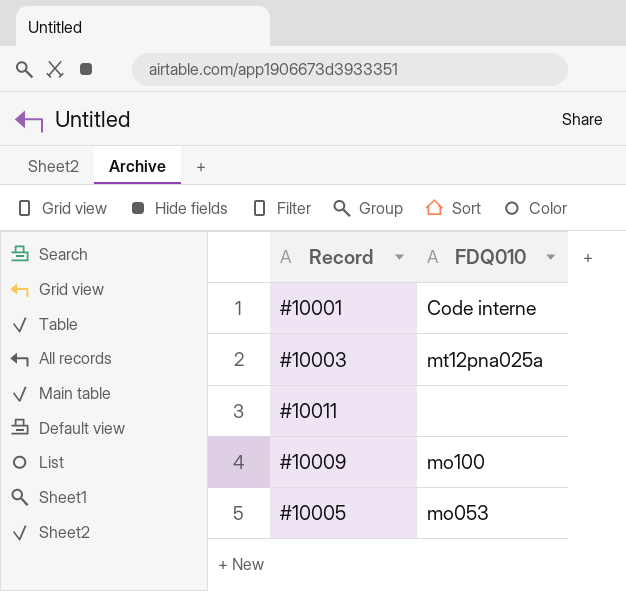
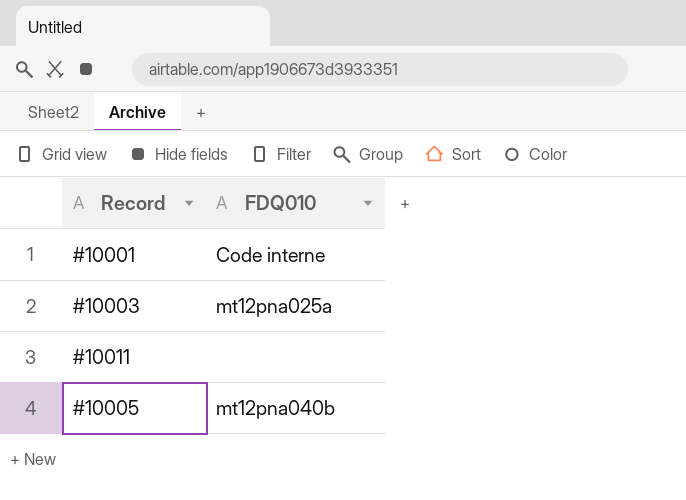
row #10009: mo100 -> none
#10005 | FDQ010: mo053 -> mt12pna040b

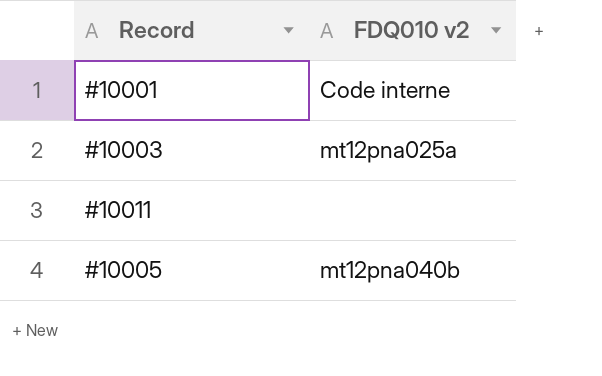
column name: FDQ010 -> FDQ010 v2

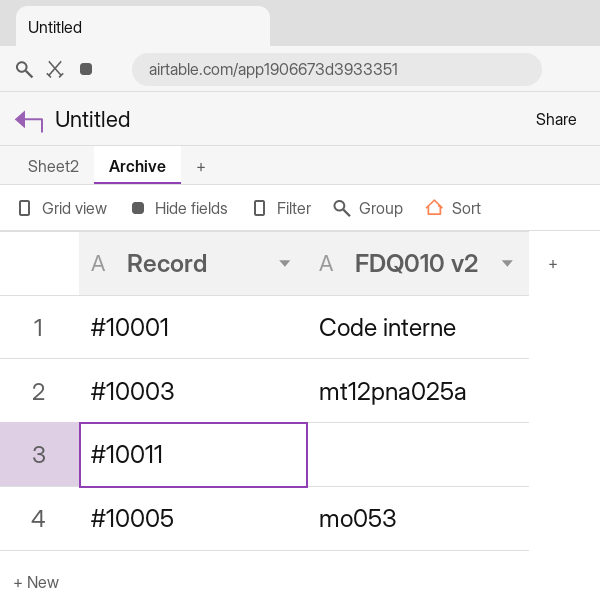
#10005 | FDQ010 v2: mt12pna040b -> mo053

